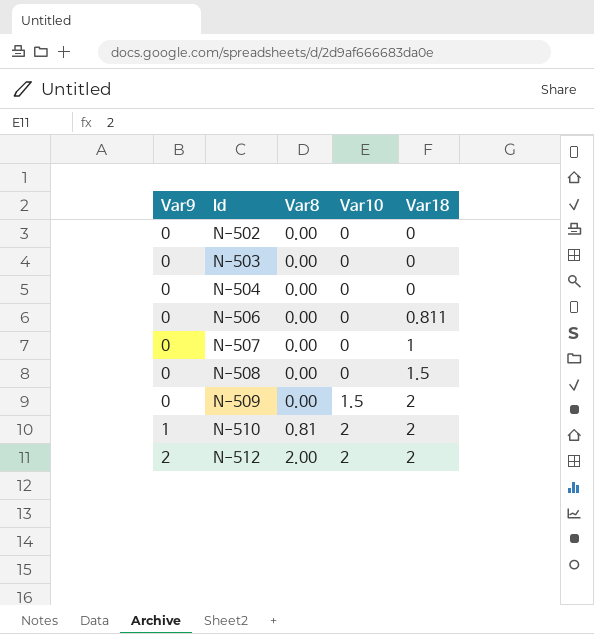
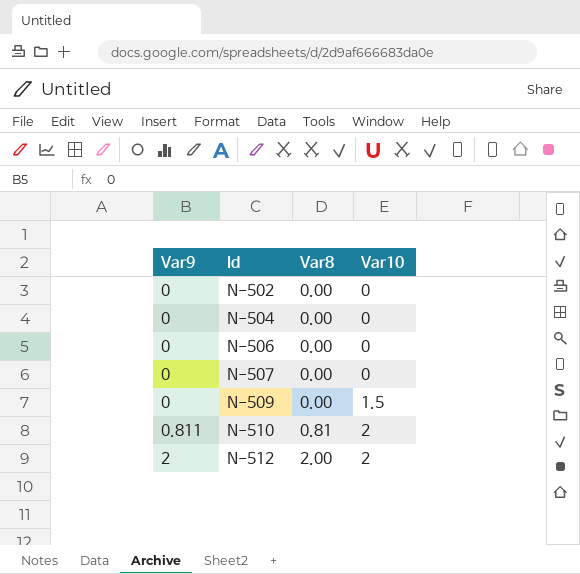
column Var18 | position: 5 -> none
row N-503: 0 | 0.00 | 0 | 0 -> none
row N-508: 0 | 0.00 | 0 | 1.5 -> none
N-510 | Var9: 1 -> 0.811

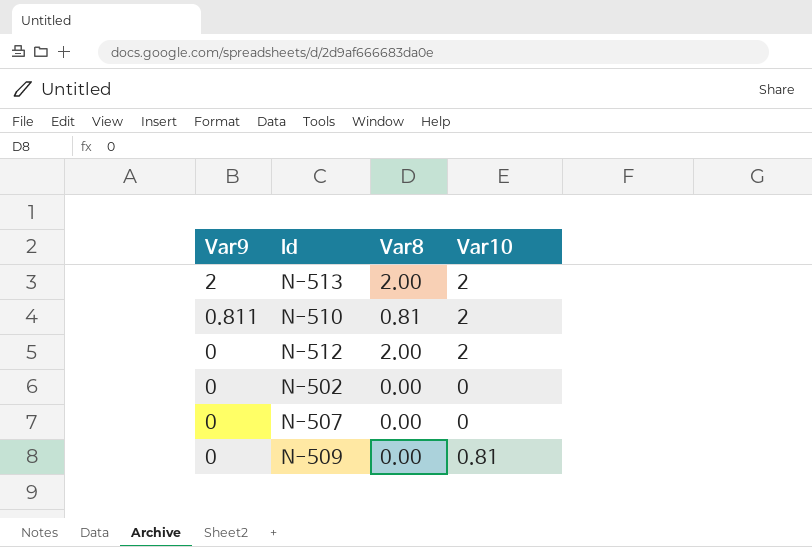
row order: Var9 ascending -> Var9 descending
row N-504: 0 | 0.00 | 0 -> none
row N-506: 0 | 0.00 | 0 -> none
row N-513: none -> 2 | 2.00 | 2
N-512 | Var9: 2 -> 0
N-509 | Var10: 1.5 -> 0.81

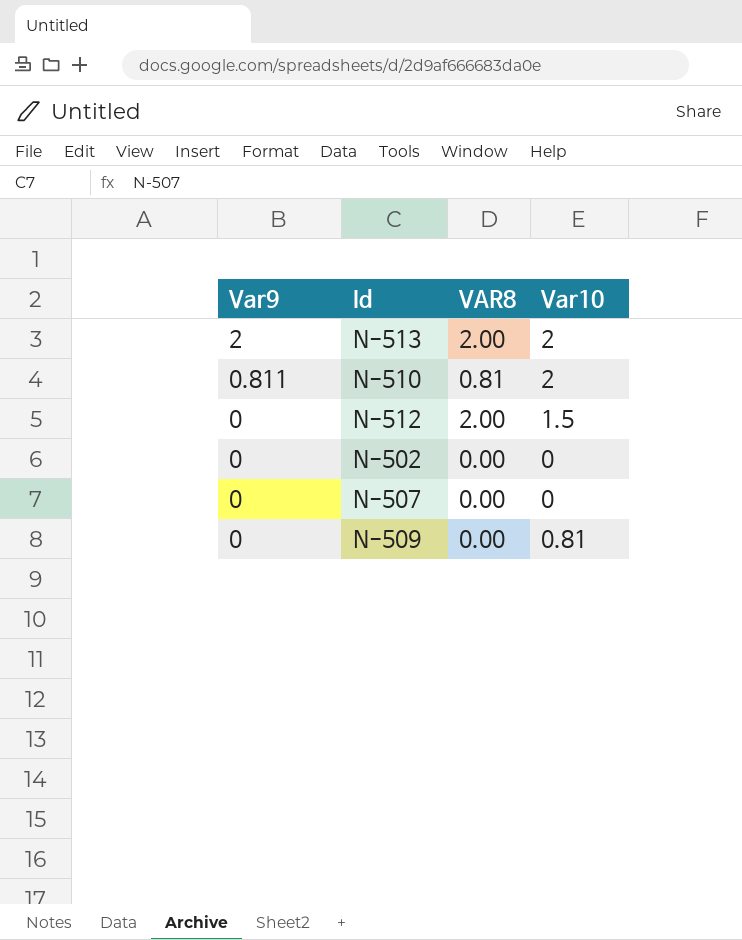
column name: Var8 -> VAR8
N-512 | Var10: 2 -> 1.5

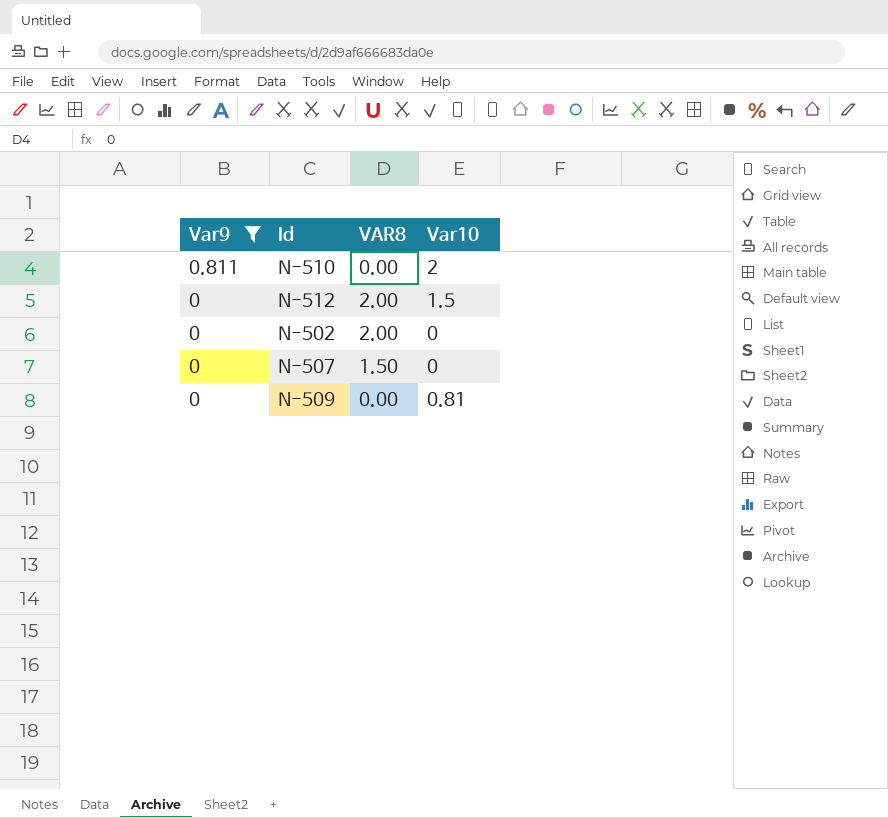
filter: none -> Var9 != 2
N-510 | VAR8: 0.81 -> 0.00
N-502 | VAR8: 0.00 -> 2.00
N-507 | VAR8: 0.00 -> 1.50

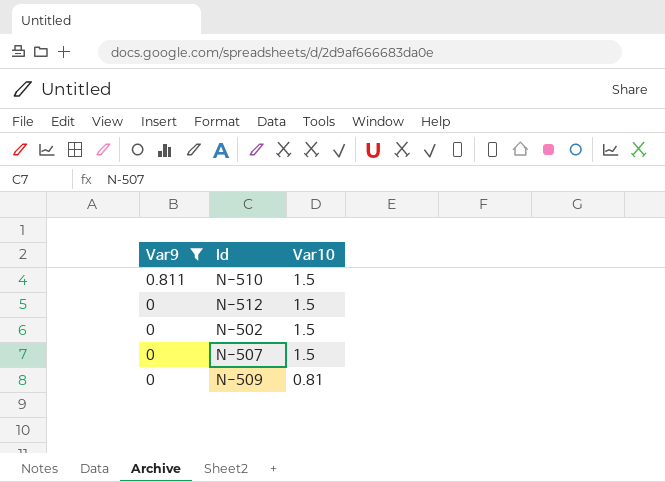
column VAR8 | position: 3 -> none
N-510 | Var10: 2 -> 1.5
N-502 | Var10: 0 -> 1.5
N-507 | Var10: 0 -> 1.5

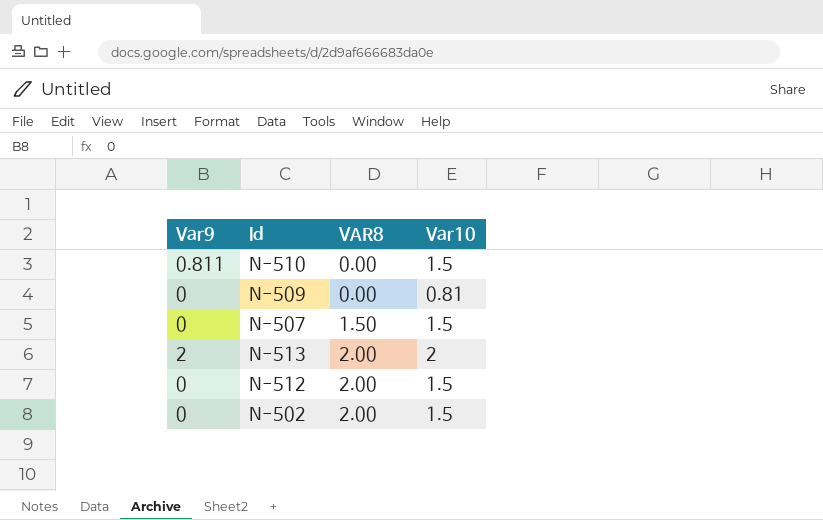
filter: Var9 != 2 -> none
row order: Var9 descending -> VAR8 ascending
column VAR8 | position: none -> 3

